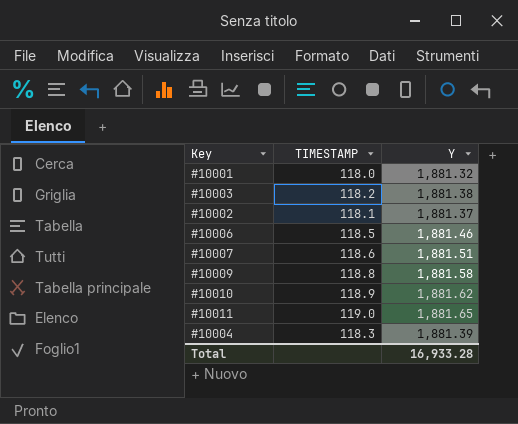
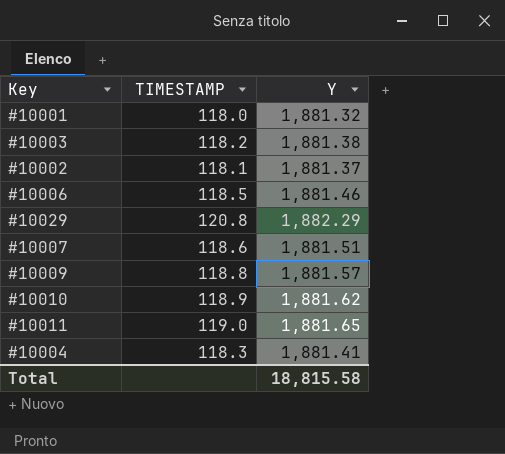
row #10029: none -> 120.8 | 1,882.29
#10009 | Y: 1,881.58 -> 1,881.57
#10004 | Y: 1,881.39 -> 1,881.41
Total | Y: 16,933.28 -> 18,815.58

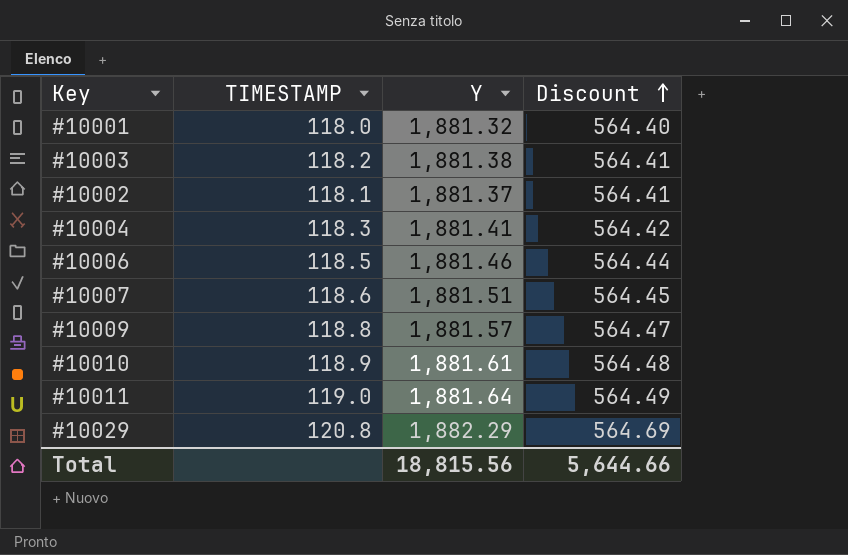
row order: none -> Discount ascending
column Discount | formula: none -> [Y] * 0.3
#10010 | Y: 1,881.62 -> 1,881.61
#10011 | Y: 1,881.65 -> 1,881.64
Total | Y: 18,815.58 -> 18,815.56

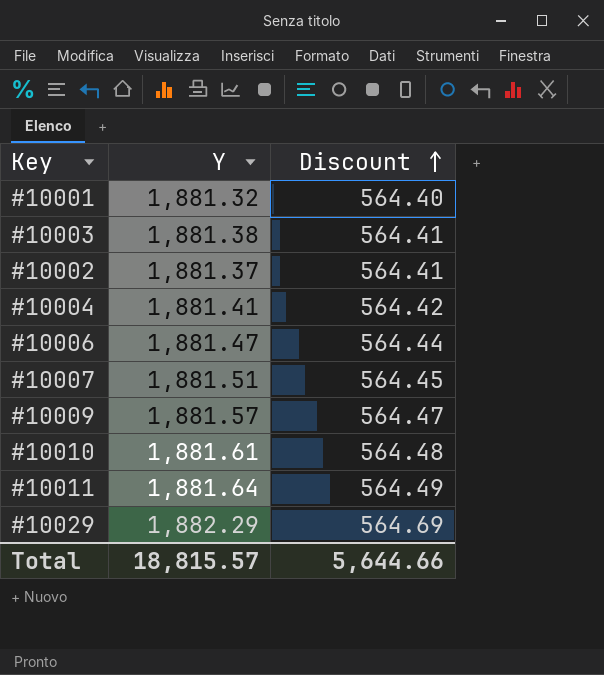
column TIMESTAMP | position: 2 -> none
#10006 | Y: 1,881.46 -> 1,881.47
Total | Y: 18,815.56 -> 18,815.57

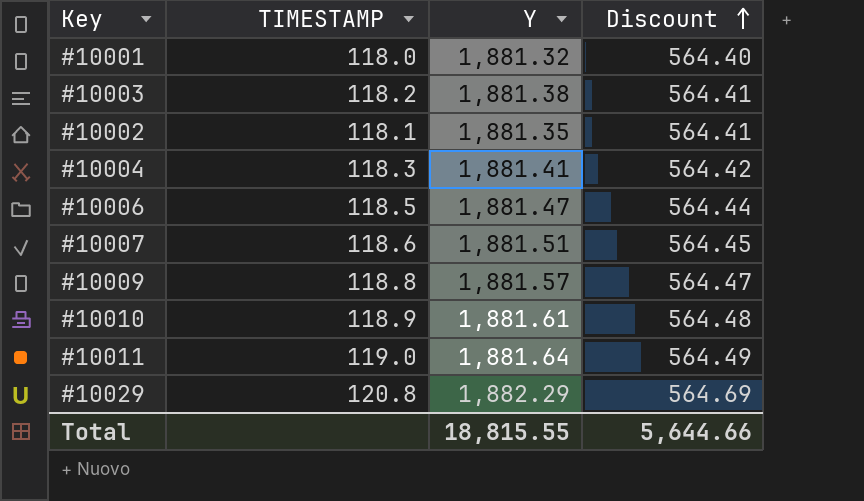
column TIMESTAMP | position: none -> 2
#10002 | Y: 1,881.37 -> 1,881.35
Total | Y: 18,815.57 -> 18,815.55

